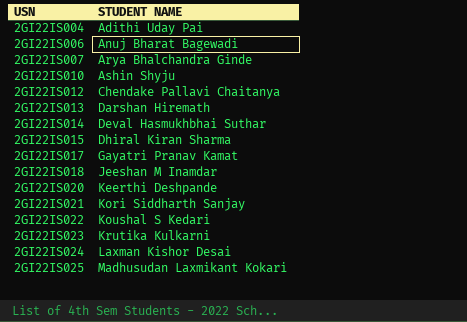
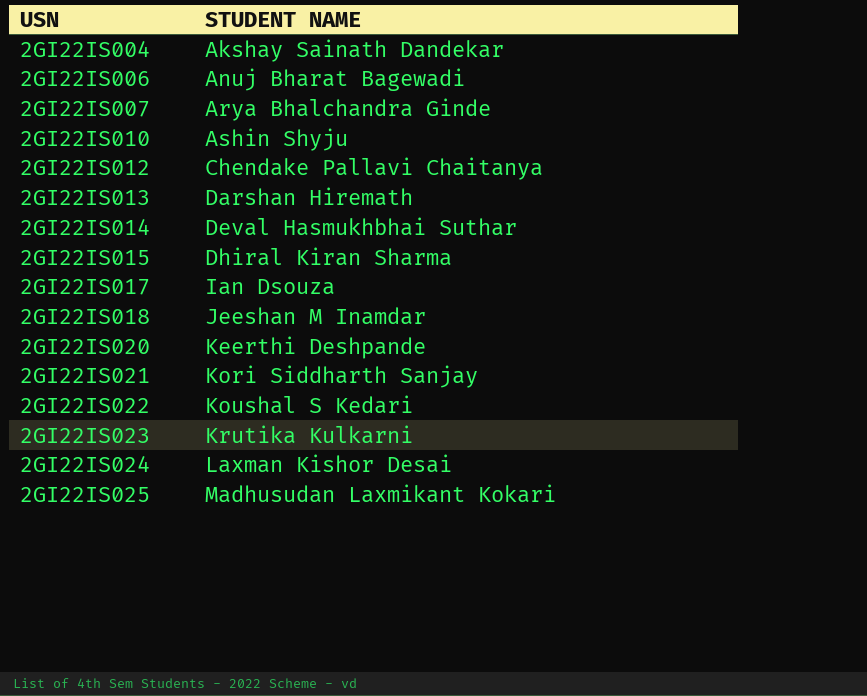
2GI22IS004 | STUDENT NAME: Adithi Uday Pai -> Akshay Sainath Dandekar
2GI22IS017 | STUDENT NAME: Gayatri Pranav Kamat -> Ian Dsouza

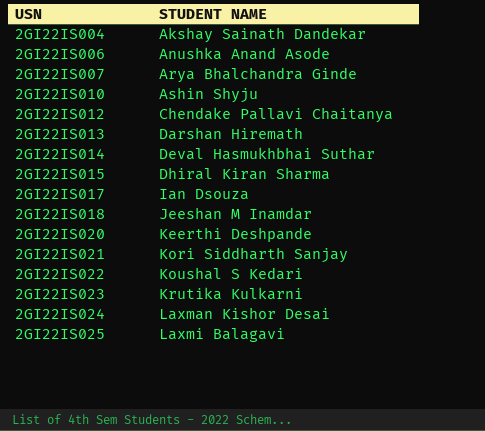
2GI22IS006 | STUDENT NAME: Anuj Bharat Bagewadi -> Anushka Anand Asode
2GI22IS025 | STUDENT NAME: Madhusudan Laxmikant Kokari -> Laxmi Balagavi

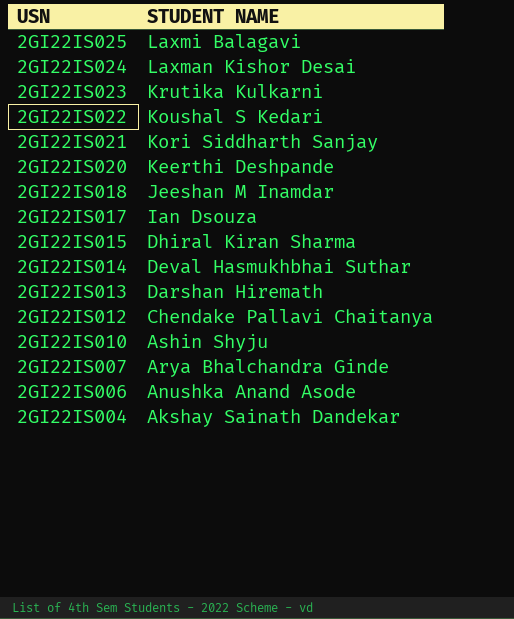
row order: USN ascending -> USN descending

